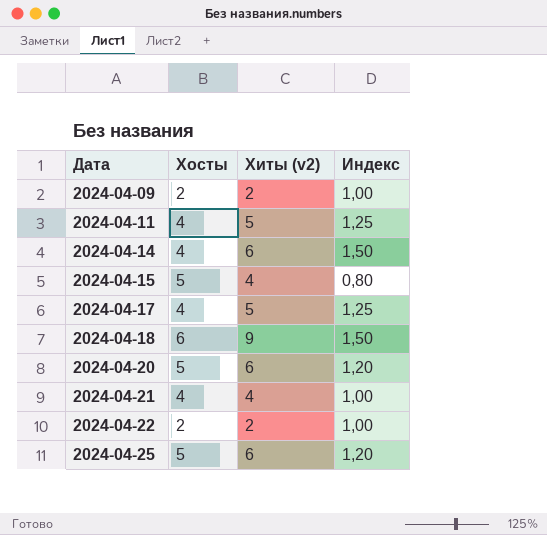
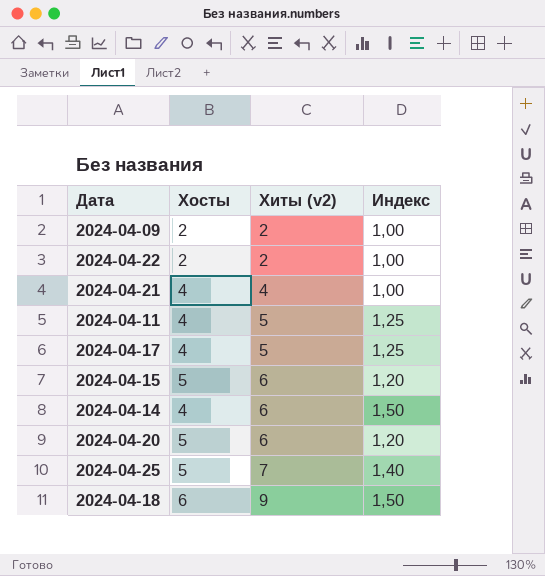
row order: Дата ascending -> Хиты (v2) ascending
2024-04-15 | Хиты (v2): 4 -> 6
2024-04-15 | Индекс: 0,80 -> 1,20
2024-04-25 | Хиты (v2): 6 -> 7
2024-04-25 | Индекс: 1,20 -> 1,40

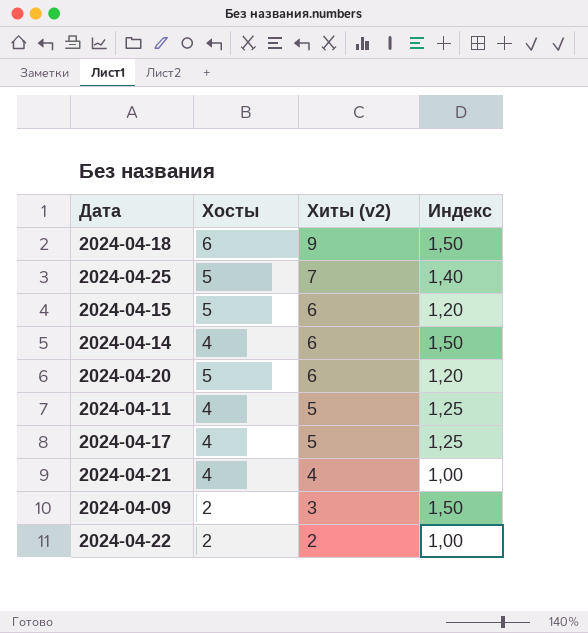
row order: Хиты (v2) ascending -> Хиты (v2) descending
2024-04-09 | Хиты (v2): 2 -> 3
2024-04-09 | Индекс: 1,00 -> 1,50

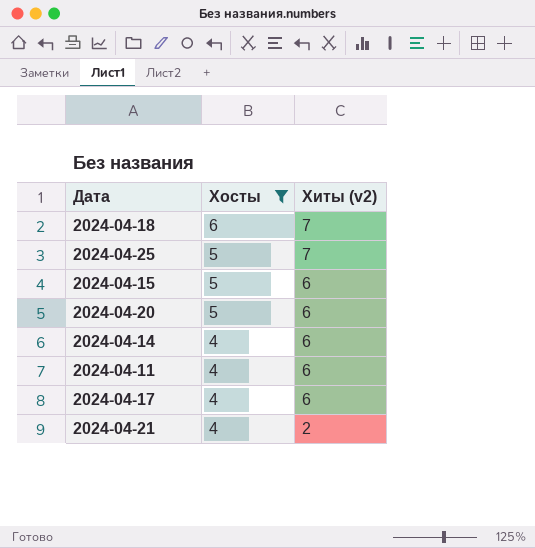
filter: none -> Хосты != 2
row order: Хиты (v2) descending -> Хосты descending
column Индекс | formula: [Хиты (v2)] / [Хосты] -> none
2024-04-18 | Хиты (v2): 9 -> 7
2024-04-11 | Хиты (v2): 5 -> 6
2024-04-17 | Хиты (v2): 5 -> 6
2024-04-21 | Хиты (v2): 4 -> 2

